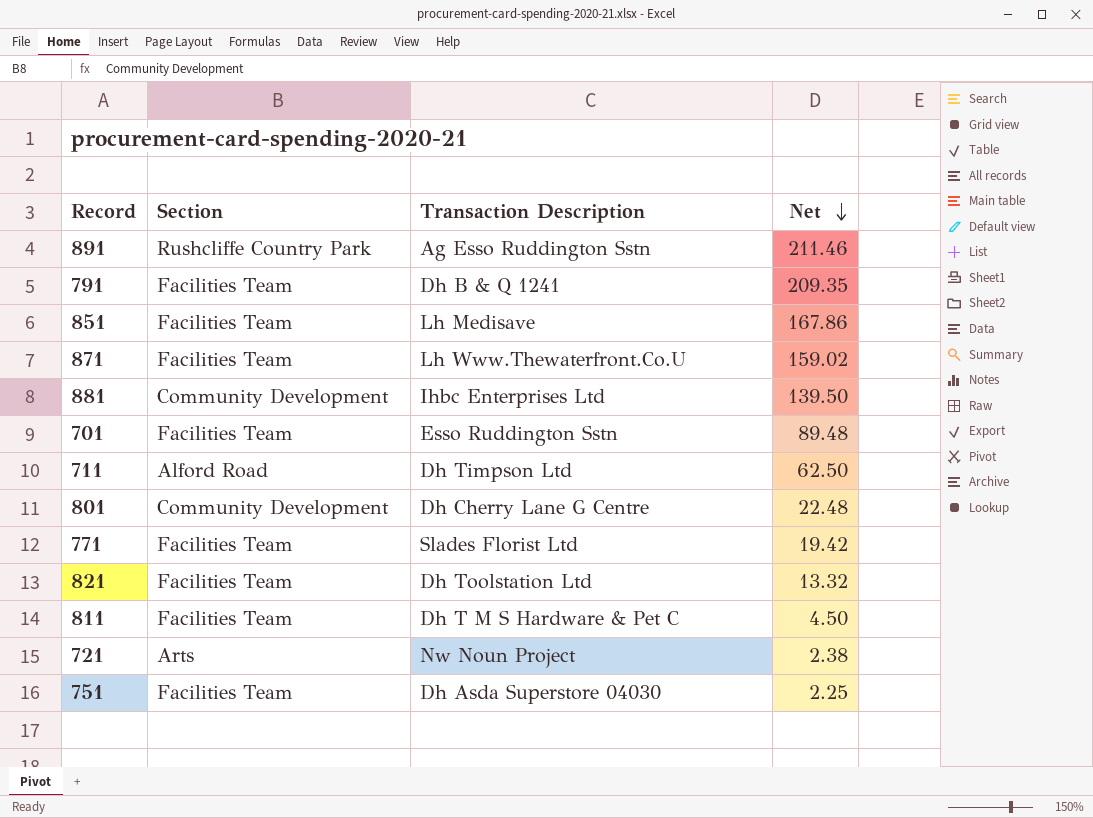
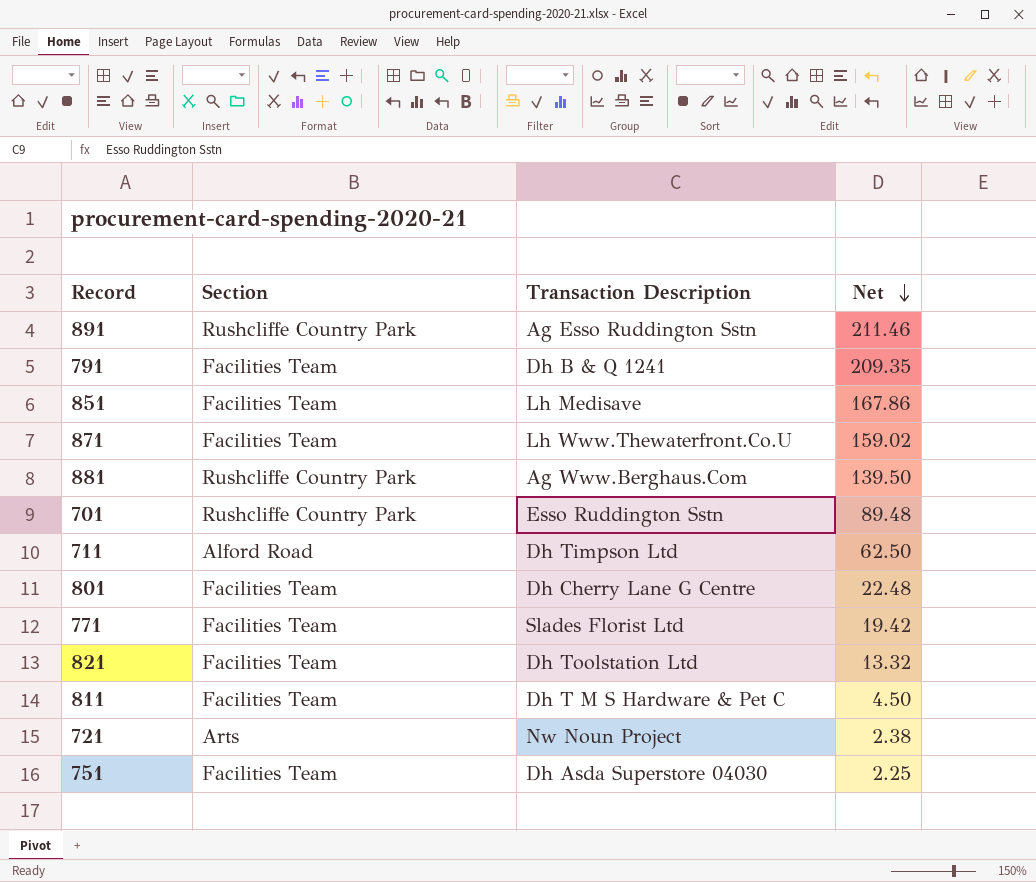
881 | Section: Community Development -> Rushcliffe Country Park
881 | Transaction Description: Ihbc Enterprises Ltd -> Ag Www.Berghaus.Com
701 | Section: Facilities Team -> Rushcliffe Country Park
801 | Section: Community Development -> Facilities Team

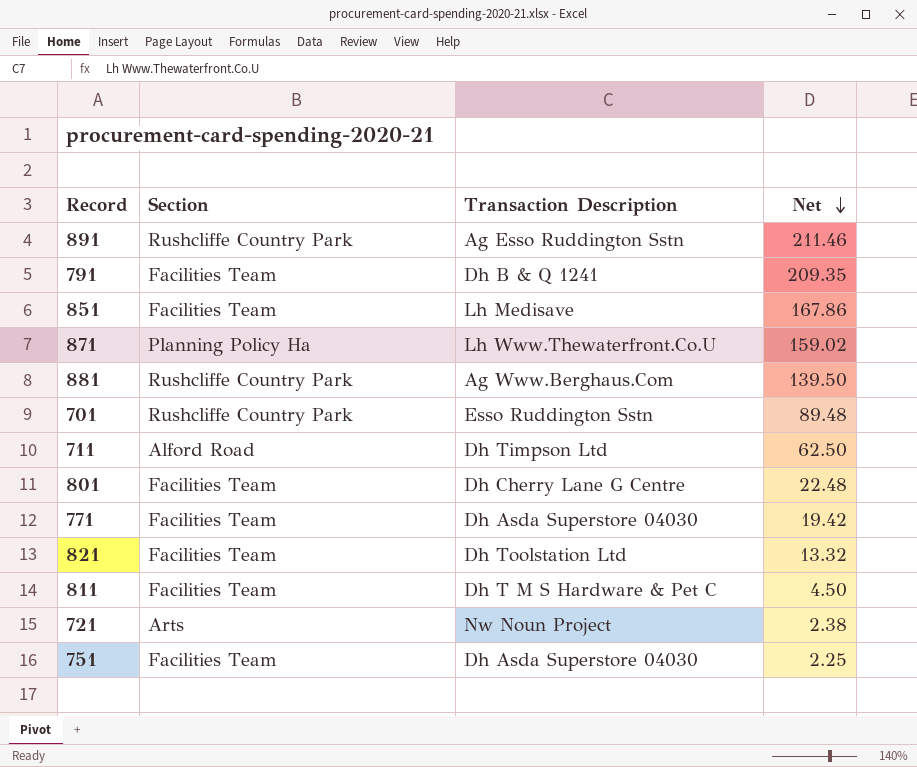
871 | Section: Facilities Team -> Planning Policy Ha
771 | Transaction Description: Slades Florist Ltd -> Dh Asda Superstore 04030

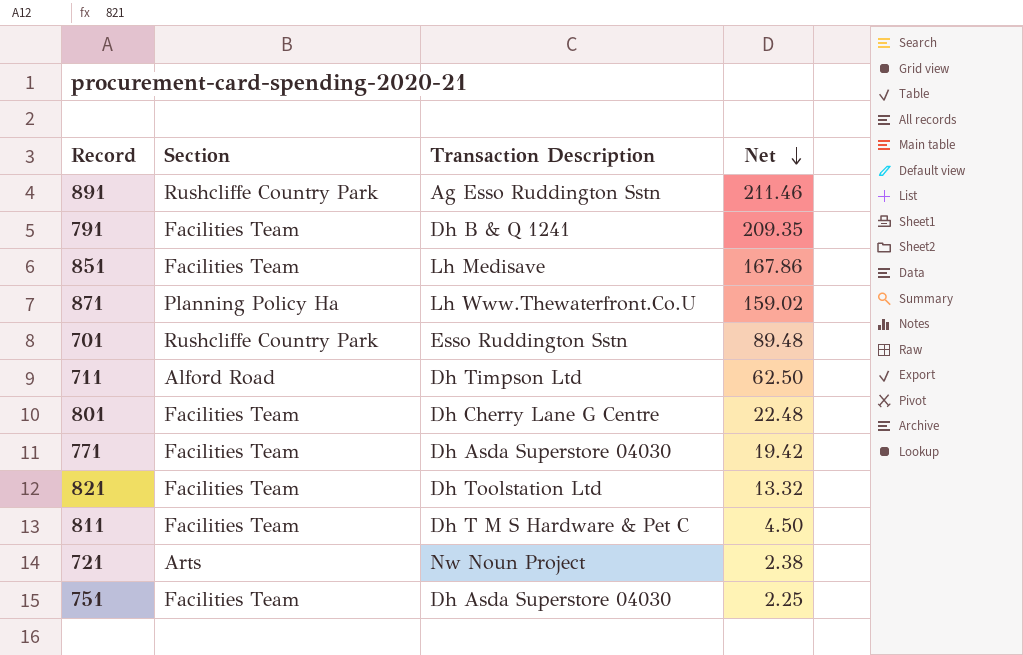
row 881: Rushcliffe Country Park | Ag Www.Berghaus.Com | 139.50 -> none

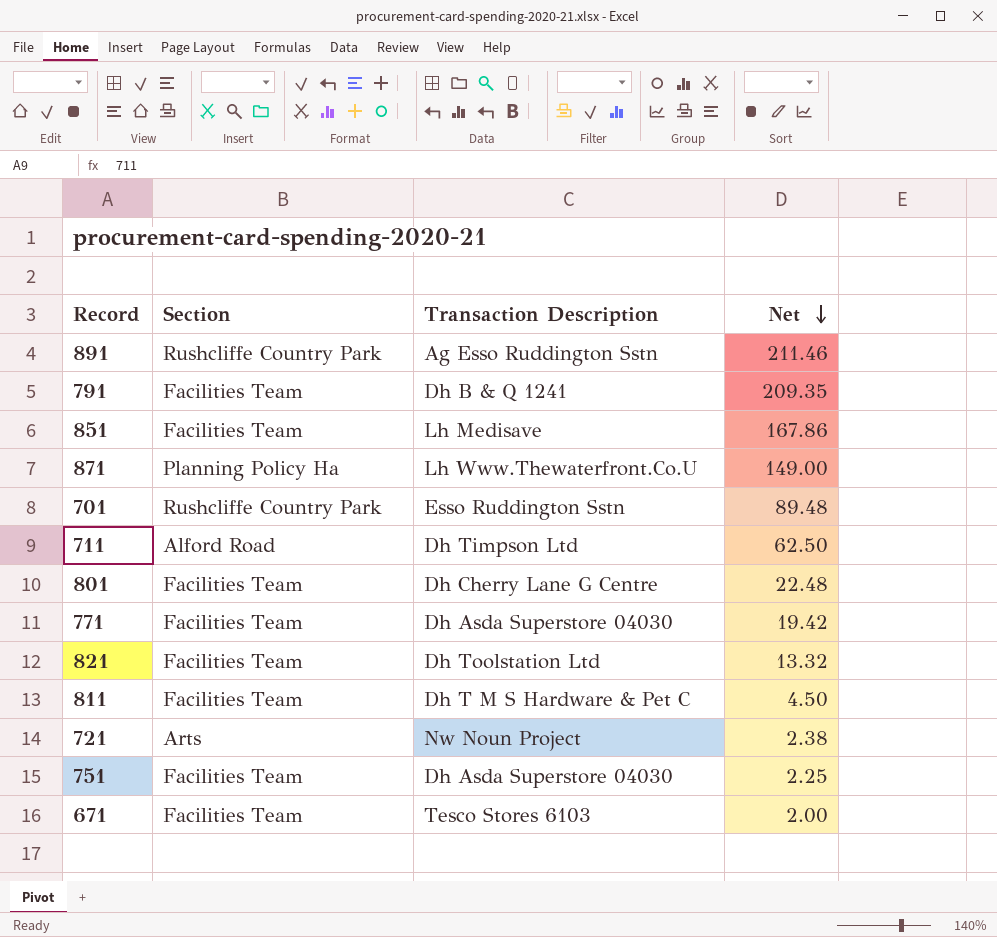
871 | Net: 159.02 -> 149.00
row 671: none -> Facilities Team | Tesco Stores 6103 | 2.00

